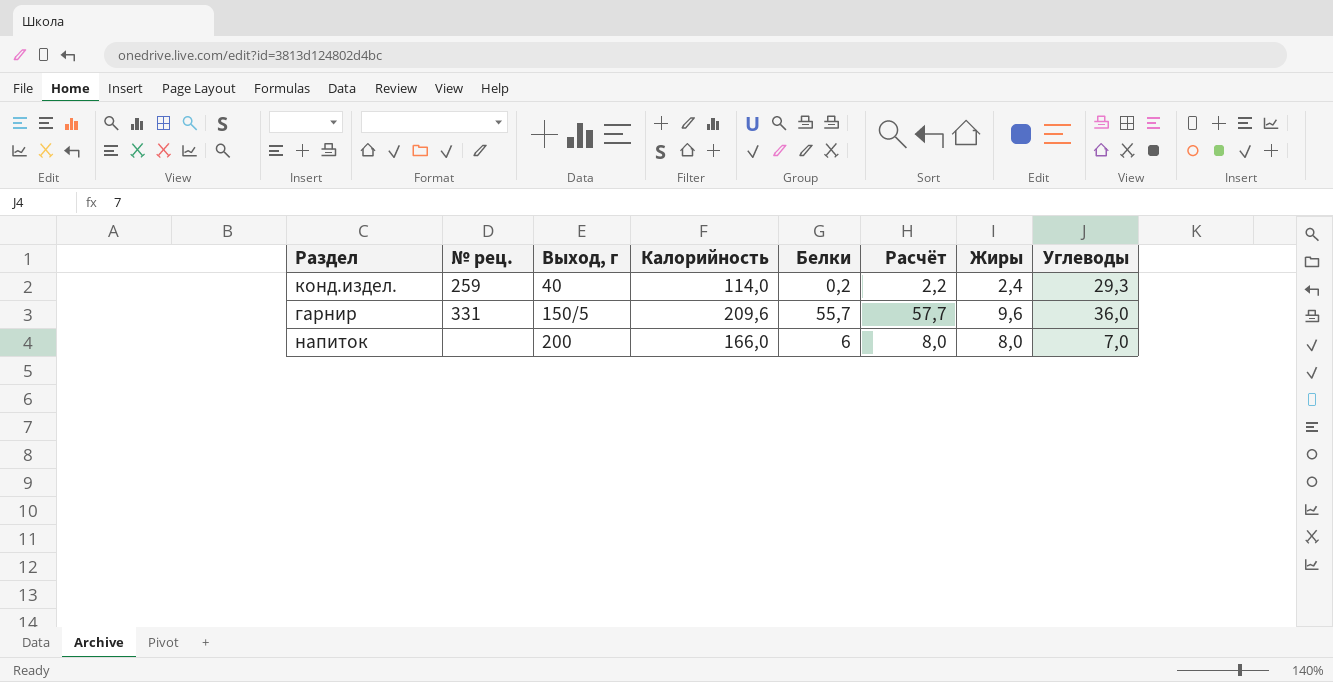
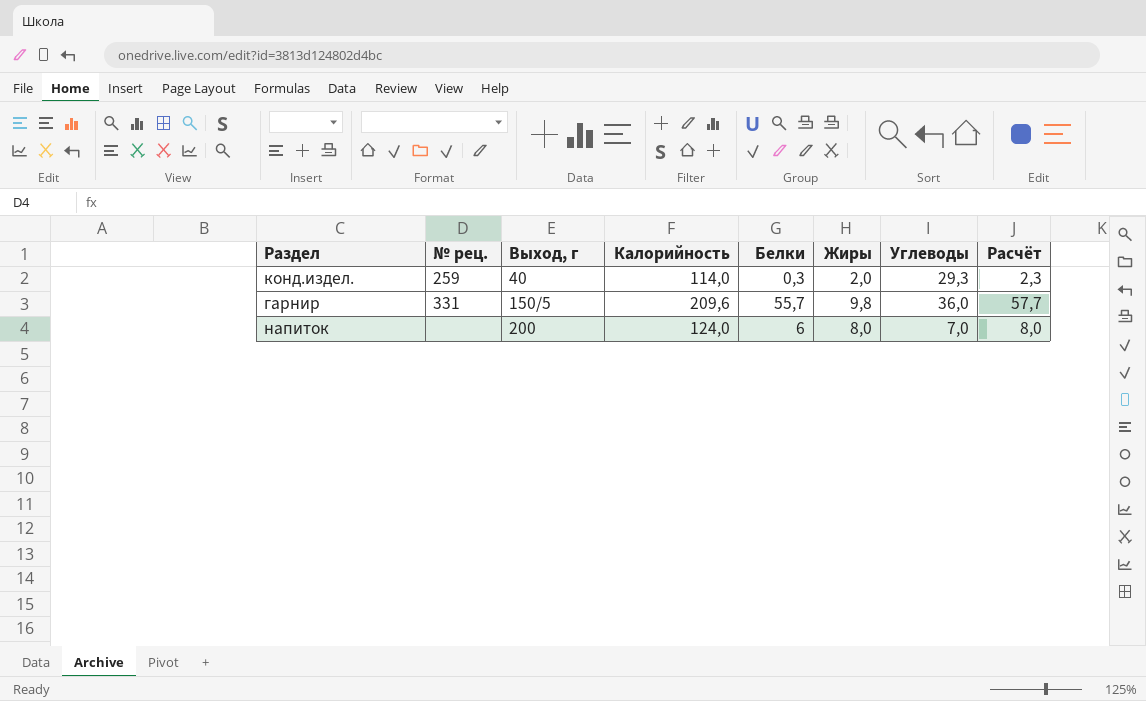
column Расчёт | position: 6 -> 8
конд.издел. | Белки: 0,2 -> 0,3
конд.издел. | Жиры: 2,4 -> 2,0
конд.издел. | Расчёт: 2,2 -> 2,3
гарнир | Жиры: 9,6 -> 9,8
напиток | Калорийность: 166,0 -> 124,0

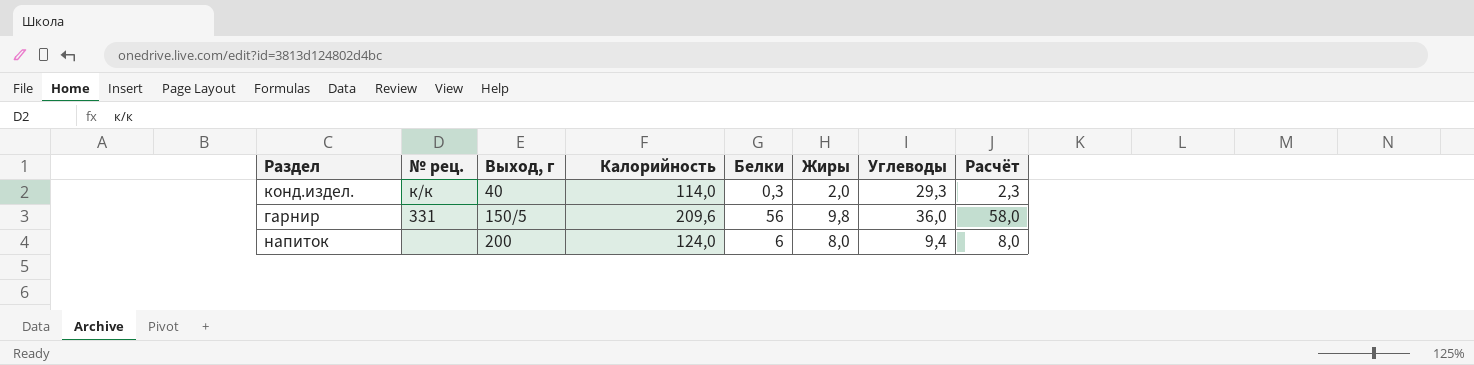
конд.издел. | № рец.: 259 -> к/к
гарнир | Белки: 55,7 -> 56
гарнир | Расчёт: 57,7 -> 58,0
напиток | Углеводы: 7,0 -> 9,4

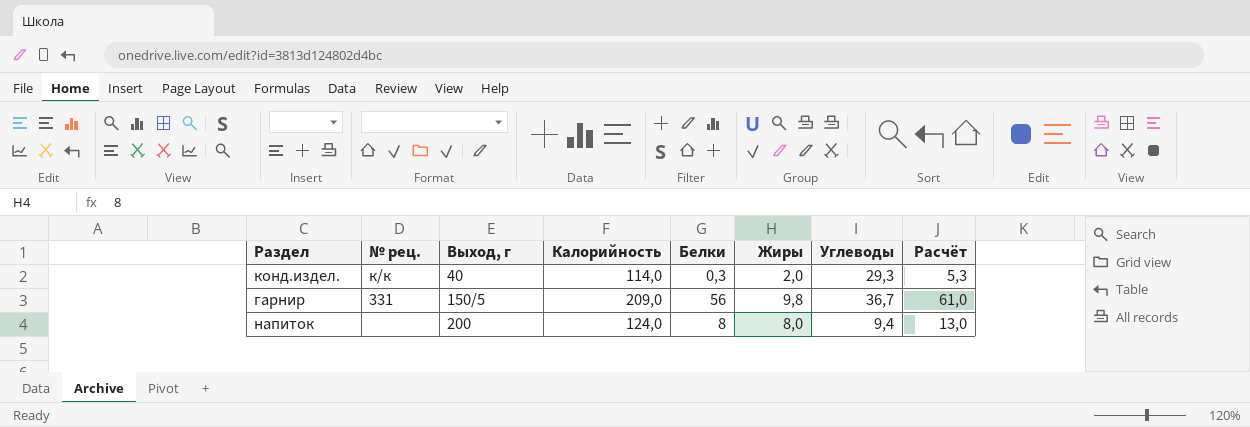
column Расчёт | formula: [Белки] + 2 -> [Белки] + 5
гарнир | Калорийность: 209,6 -> 209,0
гарнир | Углеводы: 36,0 -> 36,7
напиток | Белки: 6 -> 8

